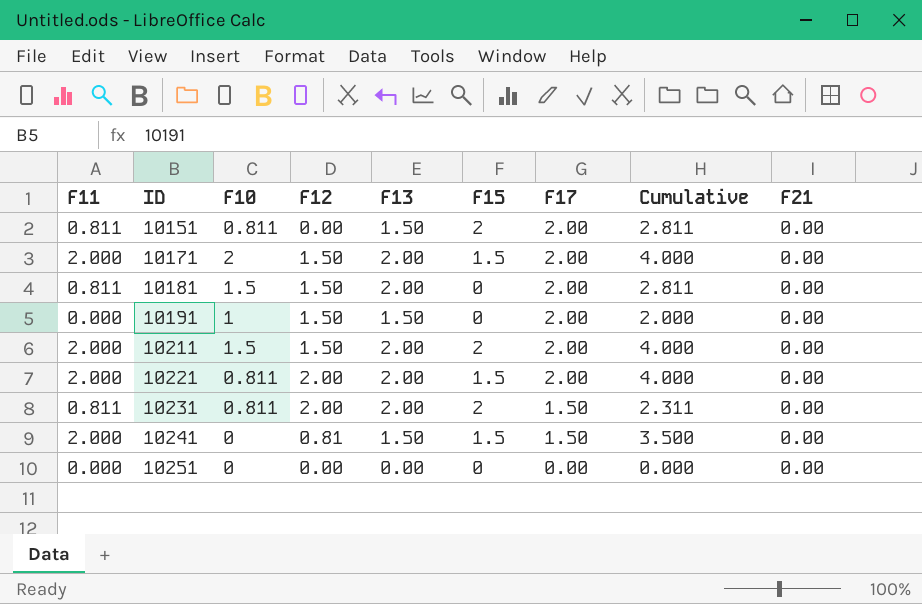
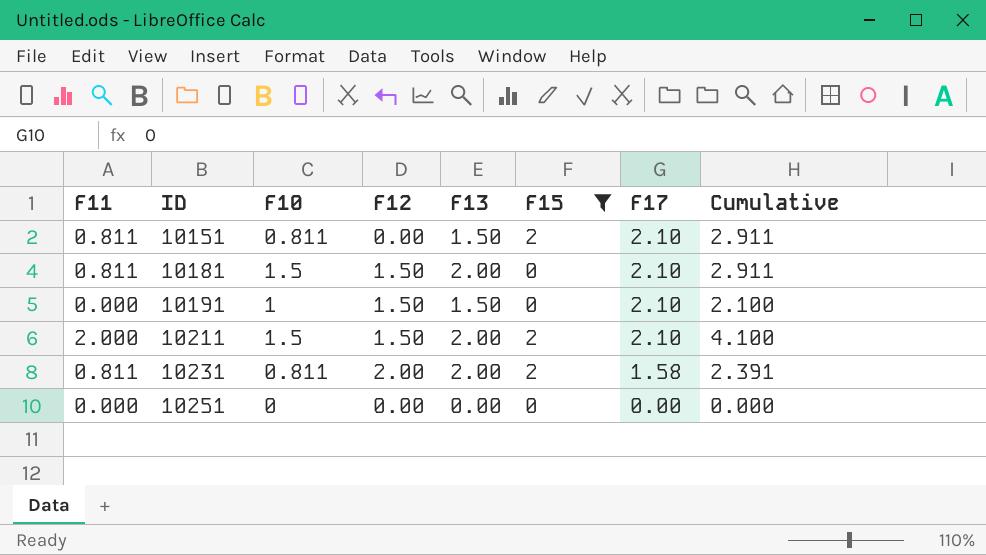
filter: none -> F15 != 1.5
column F21 | position: 9 -> none
10151 | F17: 2.00 -> 2.10
10151 | Cumulative: 2.811 -> 2.911
10181 | F17: 2.00 -> 2.10
10181 | Cumulative: 2.811 -> 2.911
10191 | F17: 2.00 -> 2.10
10191 | Cumulative: 2.000 -> 2.100
10211 | F17: 2.00 -> 2.10
10211 | Cumulative: 4.000 -> 4.100
10231 | F17: 1.50 -> 1.58
10231 | Cumulative: 2.311 -> 2.391

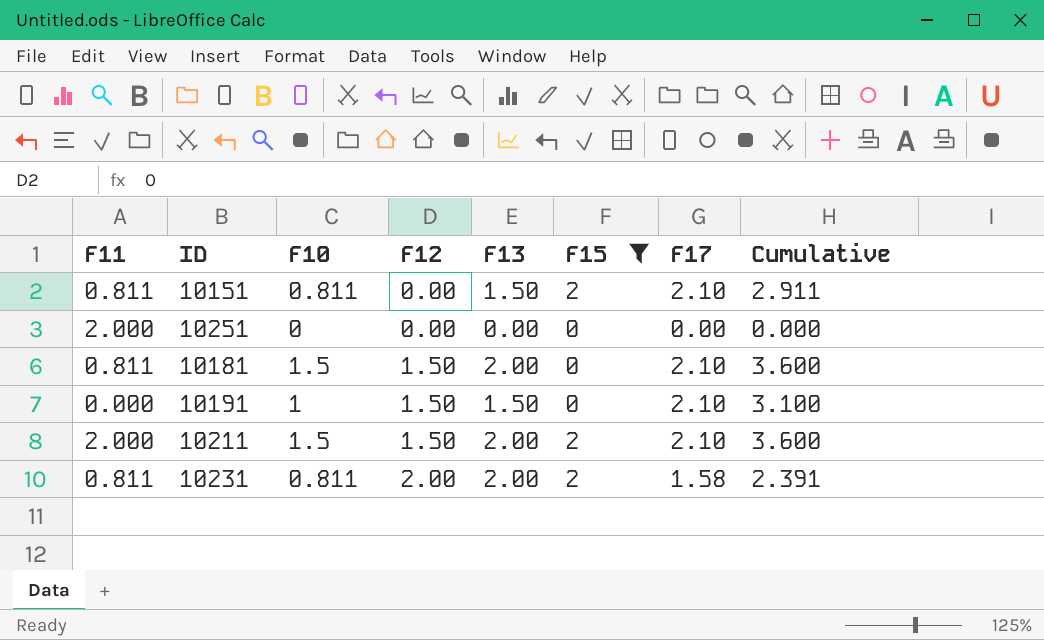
row order: ID ascending -> F12 ascending
column Cumulative | formula: [F11] + [F17] -> [F10] + [F17]
10251 | F11: 0.000 -> 2.000

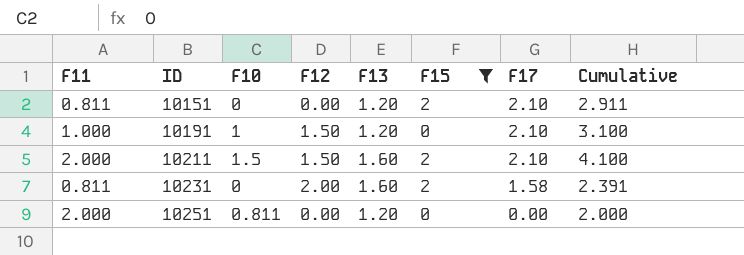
row order: F12 ascending -> ID ascending
column Cumulative | formula: [F10] + [F17] -> [F11] + [F17]
row 10181: 0.811 | 1.5 | 1.50 | 2.00 | 0 | 2.10 | 3.600 -> none
10151 | F10: 0.811 -> 0
10151 | F13: 1.50 -> 1.20
10191 | F11: 0.000 -> 1.000
10191 | F13: 1.50 -> 1.20
10211 | F13: 2.00 -> 1.60
10231 | F10: 0.811 -> 0
10231 | F13: 2.00 -> 1.60
10251 | F10: 0 -> 0.811
10251 | F13: 0.00 -> 1.20

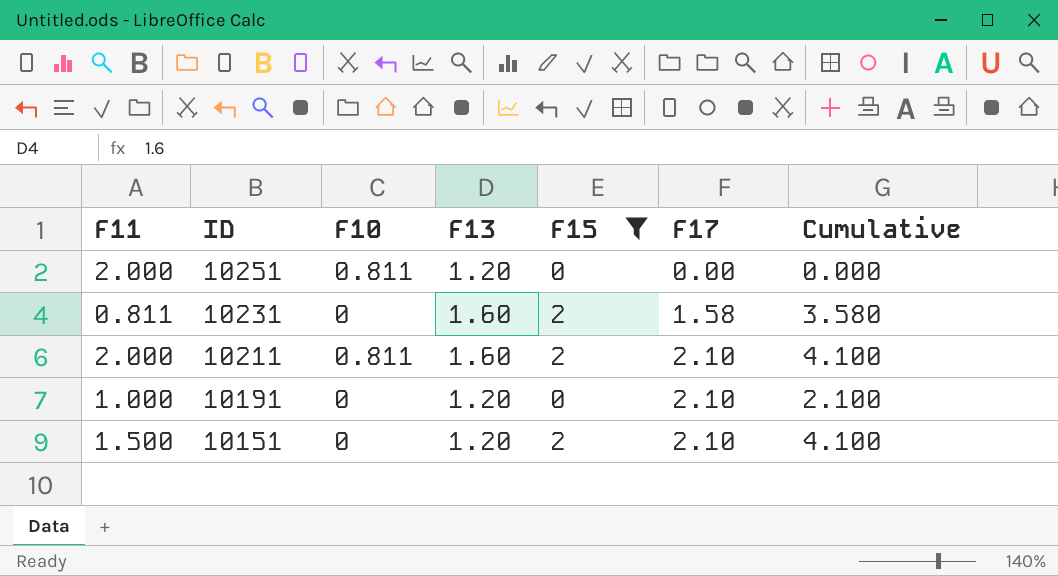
row order: ID ascending -> ID descending
column F12 | position: 4 -> none
column Cumulative | formula: [F11] + [F17] -> [F15] + [F17]
10211 | F10: 1.5 -> 0.811
10191 | F10: 1 -> 0
10151 | F11: 0.811 -> 1.500

